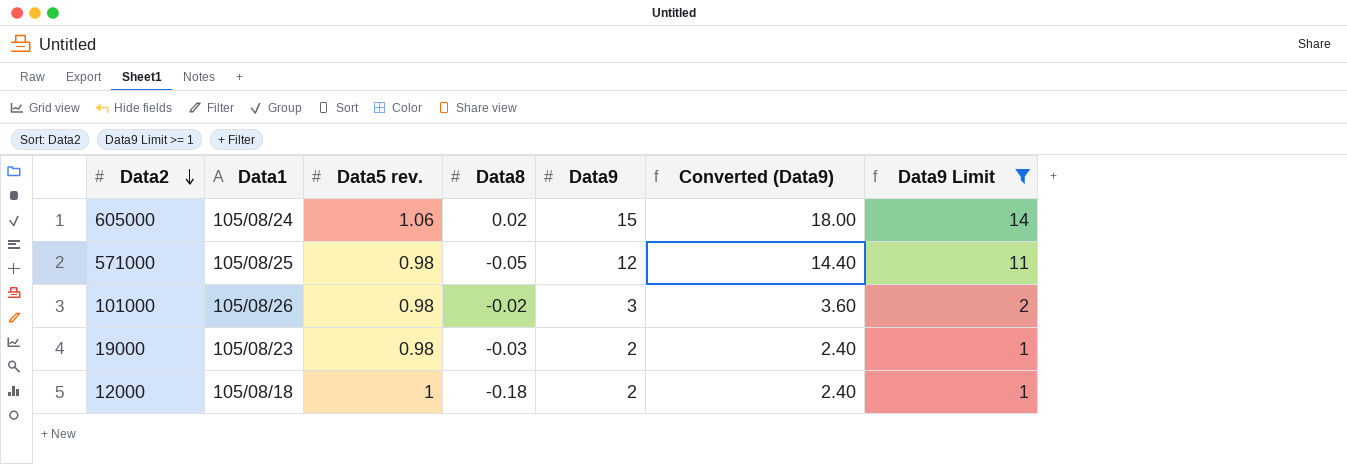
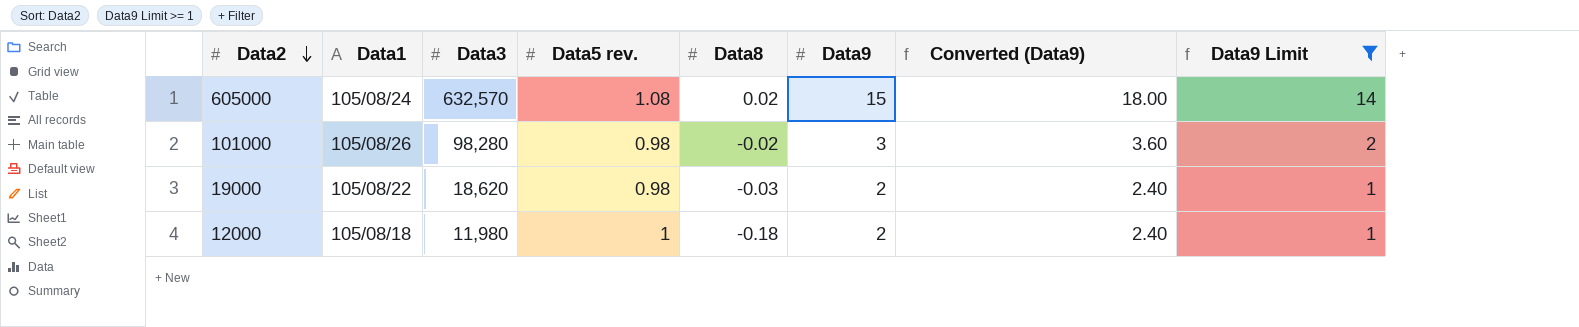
column Data3 | position: none -> 3
row 571000: 105/08/25 | 0.98 | -0.05 | 12 | 14.40 | 11 -> none
605000 | Data5 rev.: 1.06 -> 1.08
19000 | Data1: 105/08/23 -> 105/08/22

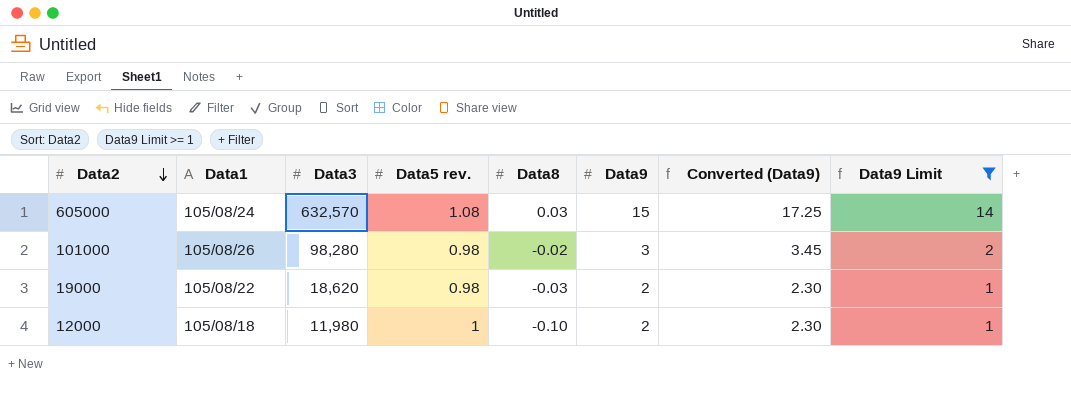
column Converted (Data9) | formula: [Data9] * 1.2 -> [Data9] * 1.15
605000 | Data8: 0.02 -> 0.03
12000 | Data8: -0.18 -> -0.10

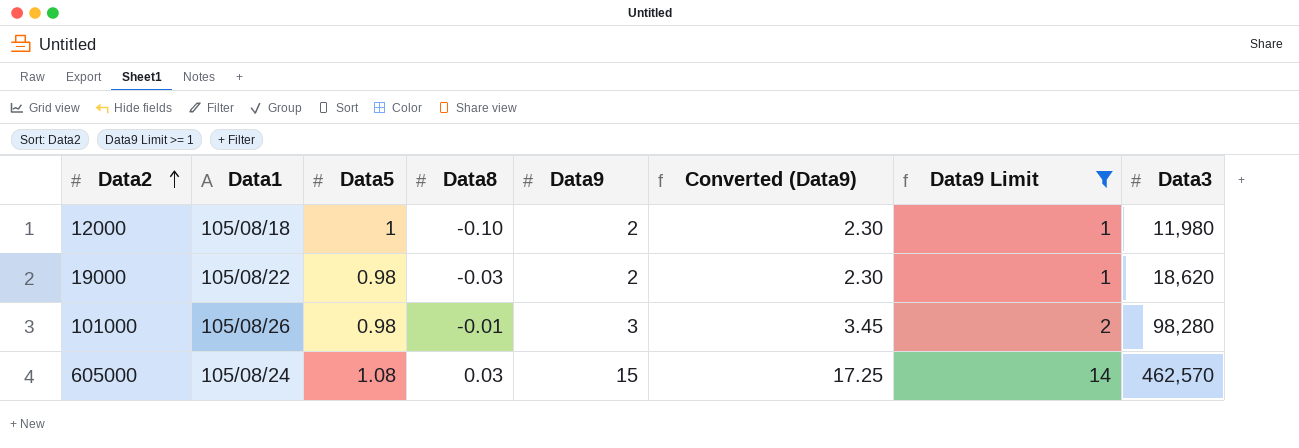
row order: Data2 descending -> Data2 ascending
column name: Data5 rev. -> Data5
column Data3 | position: 3 -> 8
101000 | Data8: -0.02 -> -0.01
605000 | Data3: 632,570 -> 462,570

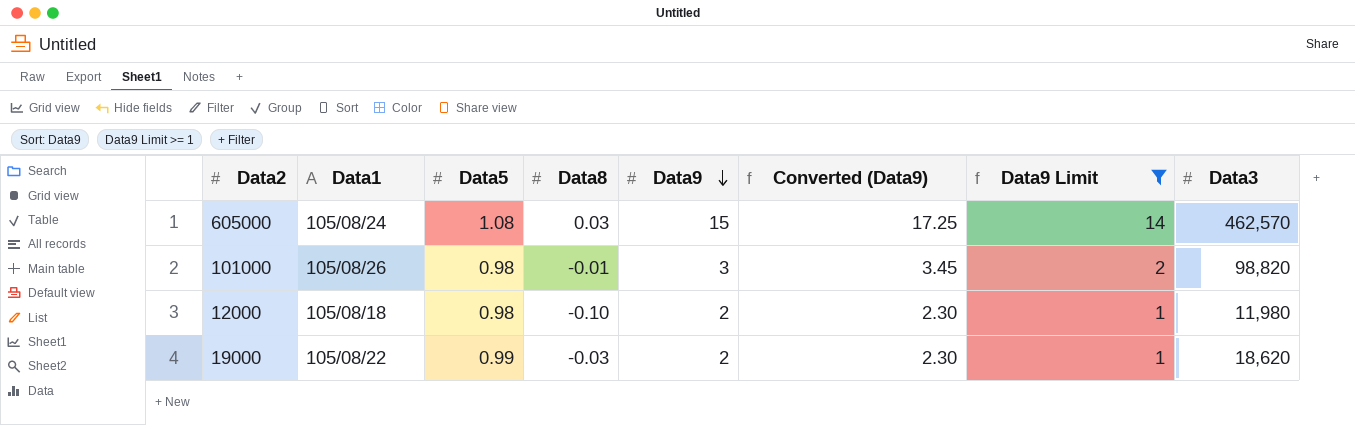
row order: Data2 ascending -> Data9 descending
101000 | Data3: 98,280 -> 98,820
12000 | Data5: 1 -> 0.98
19000 | Data5: 0.98 -> 0.99

